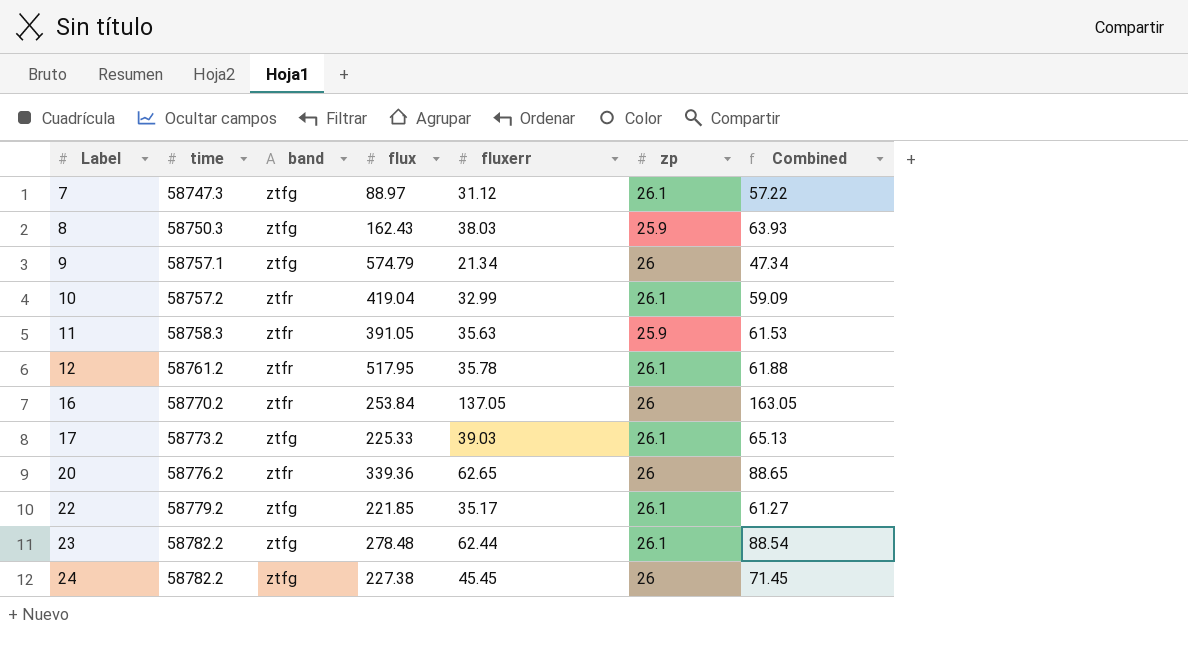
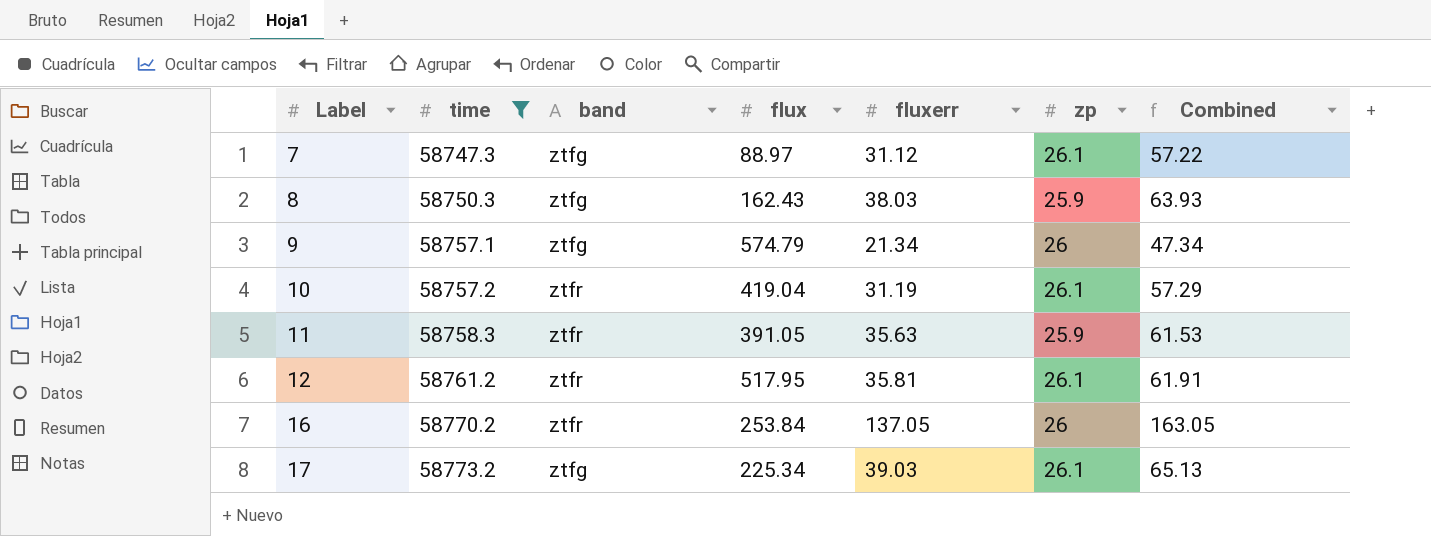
filter: none -> time <= 58773.2
10 | fluxerr: 32.99 -> 31.19
10 | Combined: 59.09 -> 57.29
12 | fluxerr: 35.78 -> 35.81
12 | Combined: 61.88 -> 61.91
17 | flux: 225.33 -> 225.34

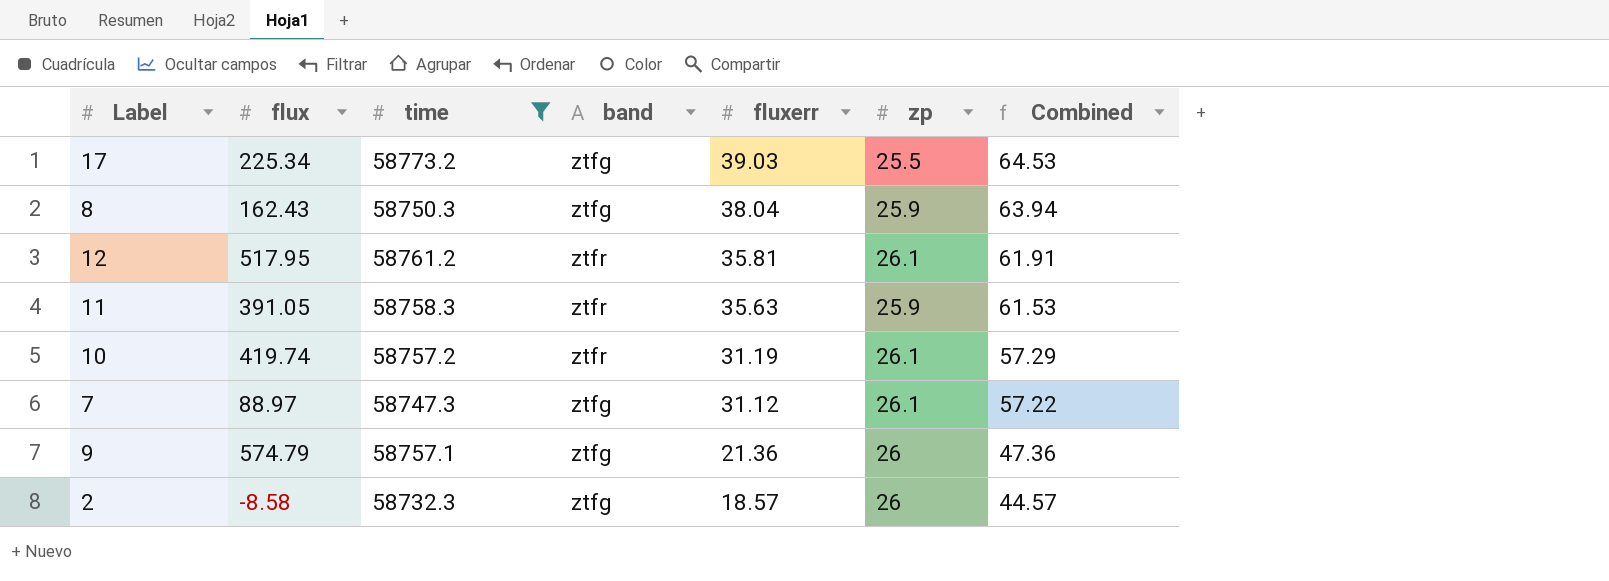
row order: Label ascending -> fluxerr descending
column flux | position: 4 -> 2
row 16: 58770.2 | ztfr | 253.84 | 137.05 | 26 | 163.05 -> none
17 | zp: 26.1 -> 25.5
17 | Combined: 65.13 -> 64.53
8 | fluxerr: 38.03 -> 38.04
8 | Combined: 63.93 -> 63.94
10 | flux: 419.04 -> 419.74
9 | fluxerr: 21.34 -> 21.36
9 | Combined: 47.34 -> 47.36
row 2: none -> -8.58 | 58732.3 | ztfg | 18.57 | 26 | 44.57

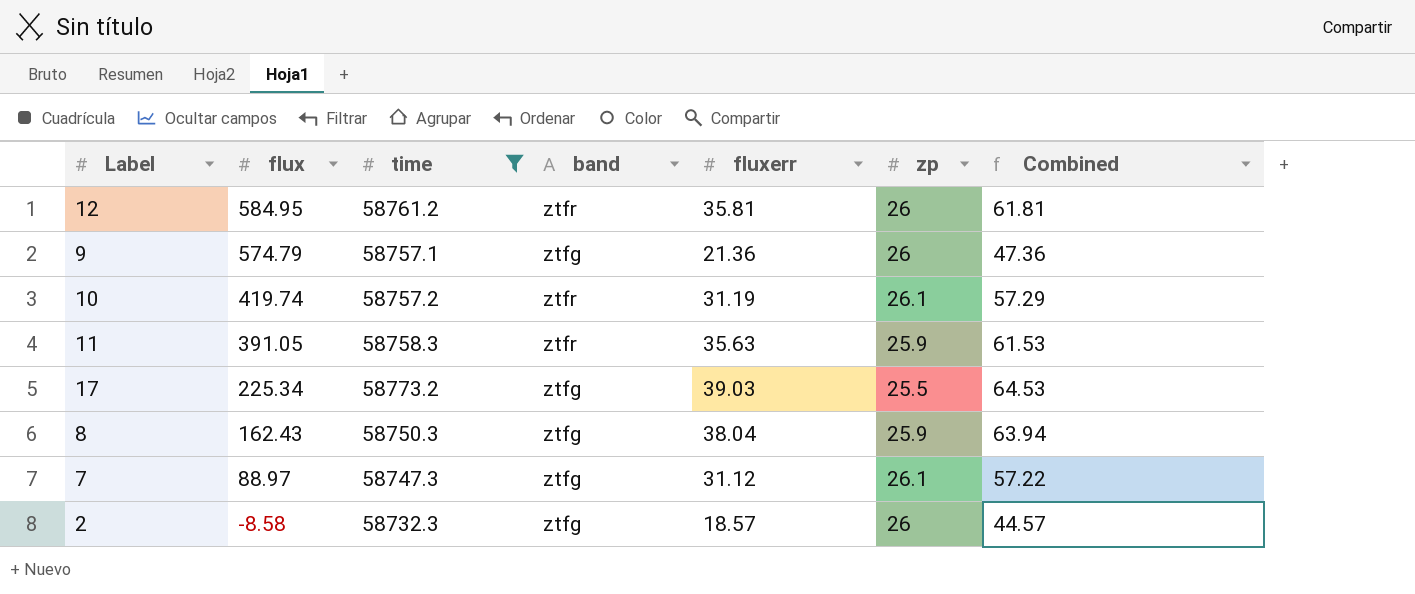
row order: fluxerr descending -> flux descending
12 | flux: 517.95 -> 584.95
12 | zp: 26.1 -> 26
12 | Combined: 61.91 -> 61.81

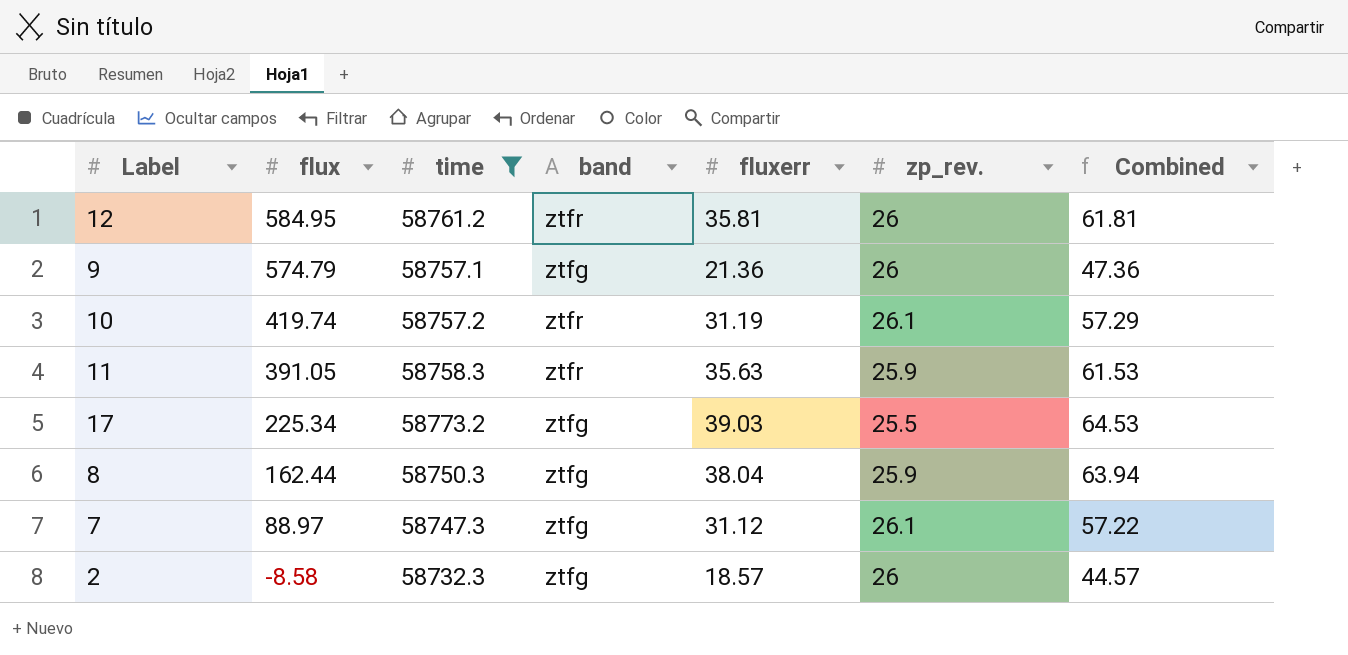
column name: zp -> zp_rev.
8 | flux: 162.43 -> 162.44

